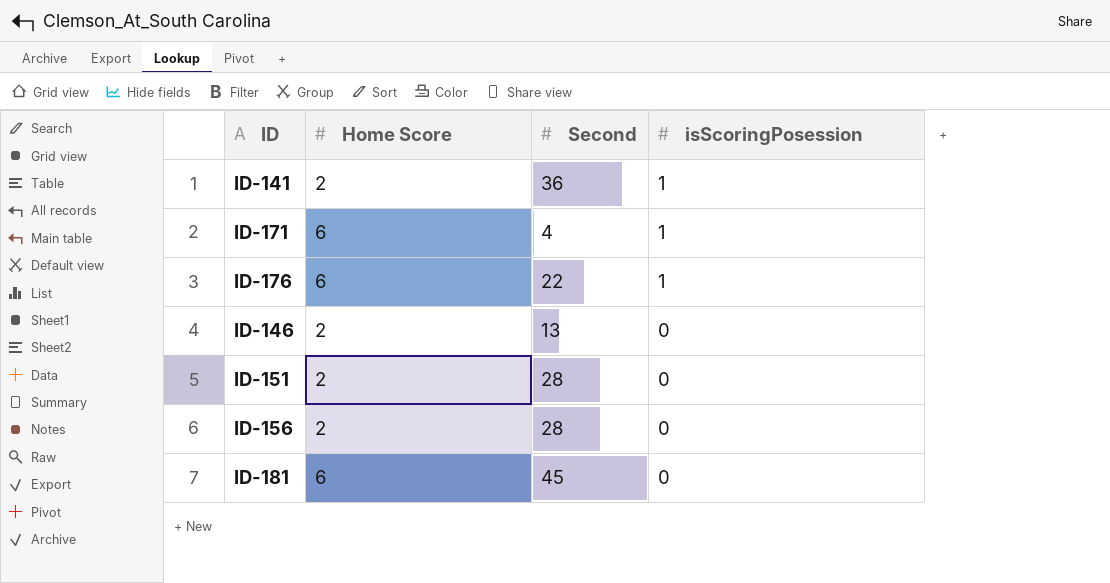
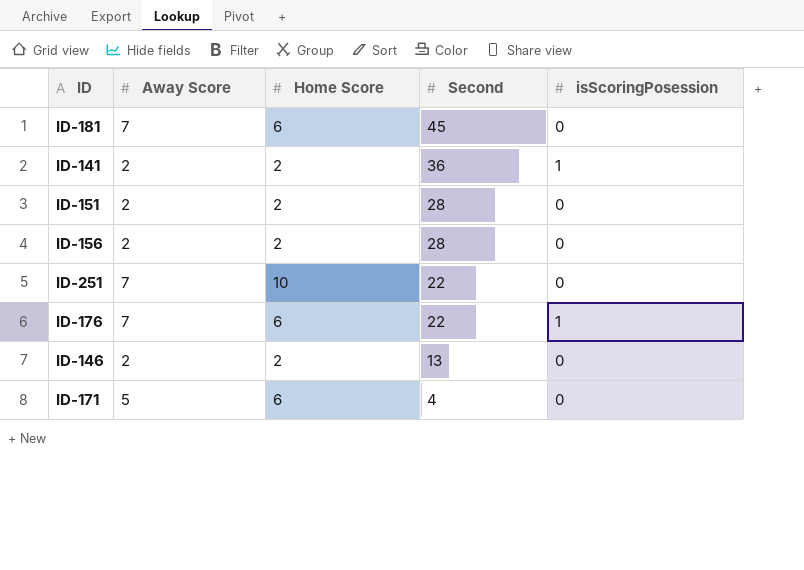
row order: isScoringPosession descending -> Second descending
column Away Score | position: none -> 2
row ID-251: none -> 7 | 10 | 22 | 0
ID-171 | isScoringPosession: 1 -> 0

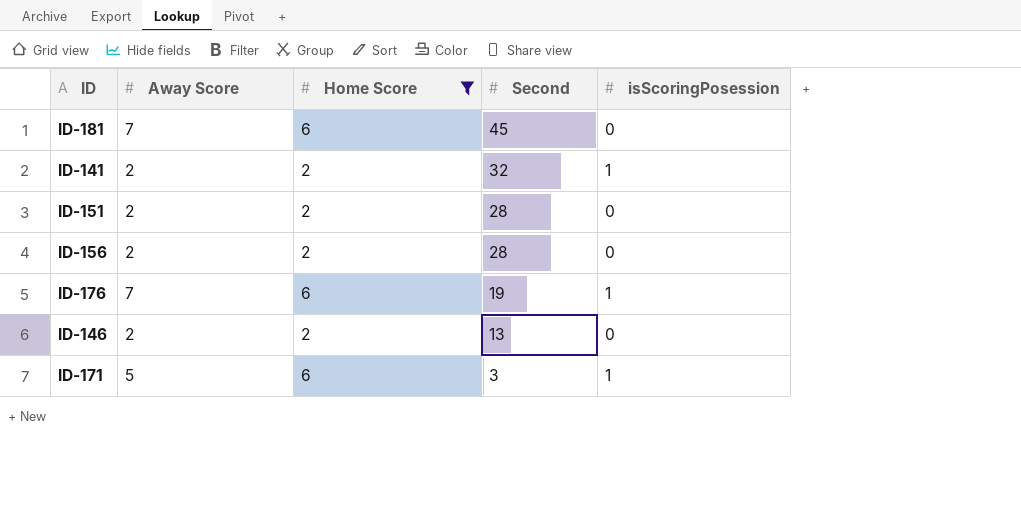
filter: none -> Home Score != 10
ID-141 | Second: 36 -> 32
ID-176 | Second: 22 -> 19
ID-171 | Second: 4 -> 3
ID-171 | isScoringPosession: 0 -> 1

